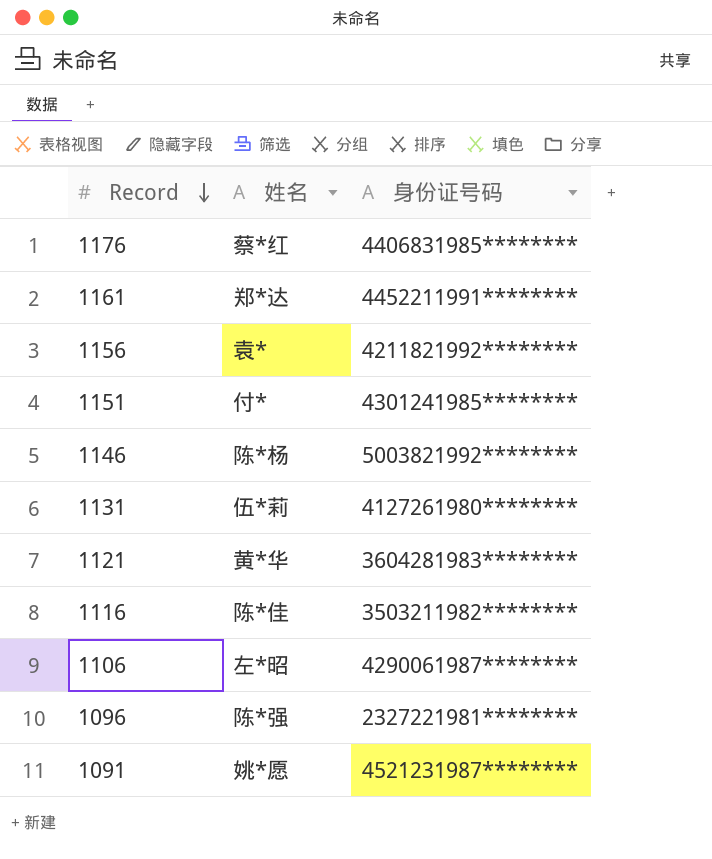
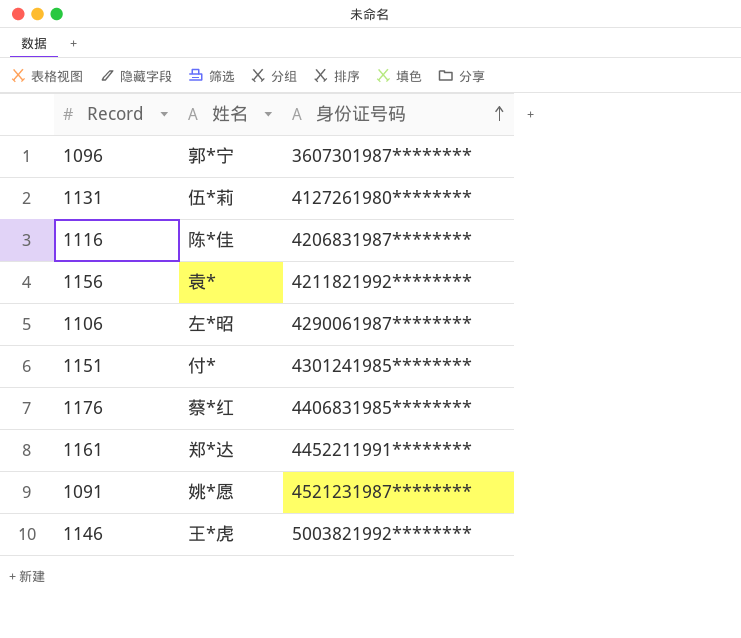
row order: Record descending -> 身份证号码 ascending
row 1121: 黄*华 | 3604281983******** -> none
1096 | 姓名: 陈*强 -> 郭*宁
1096 | 身份证号码: 2327221981******** -> 3607301987********
1116 | 身份证号码: 3503211982******** -> 4206831987********
1146 | 姓名: 陈*杨 -> 王*虎

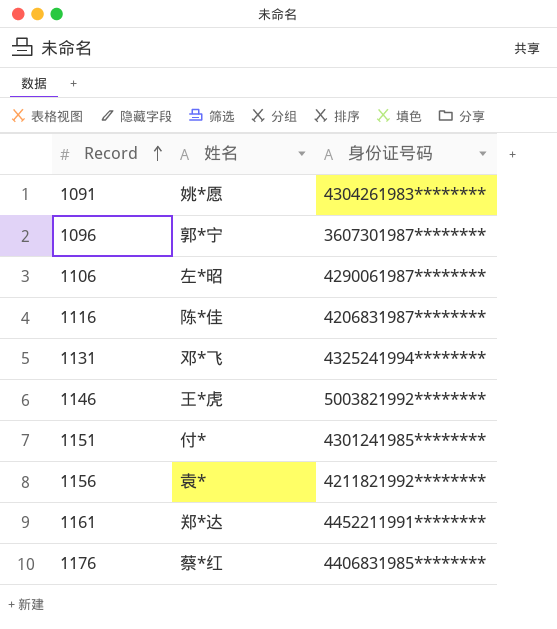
row order: 身份证号码 ascending -> Record ascending
1091 | 身份证号码: 4521231987******** -> 4304261983********
1131 | 姓名: 伍*莉 -> 邓*飞
1131 | 身份证号码: 4127261980******** -> 4325241994********

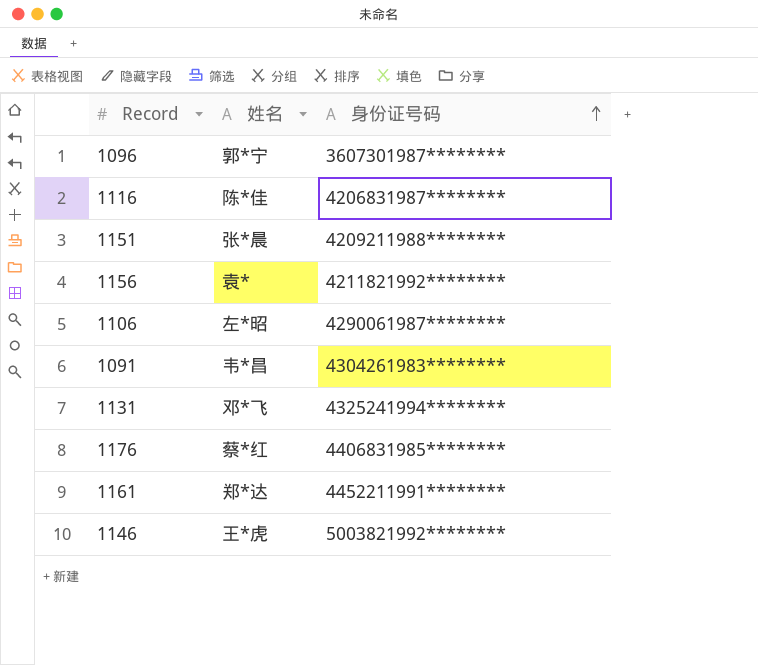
row order: Record ascending -> 身份证号码 ascending
1151 | 姓名: 付* -> 张*晨
1151 | 身份证号码: 4301241985******** -> 4209211988********
1091 | 姓名: 姚*愿 -> 韦*昌

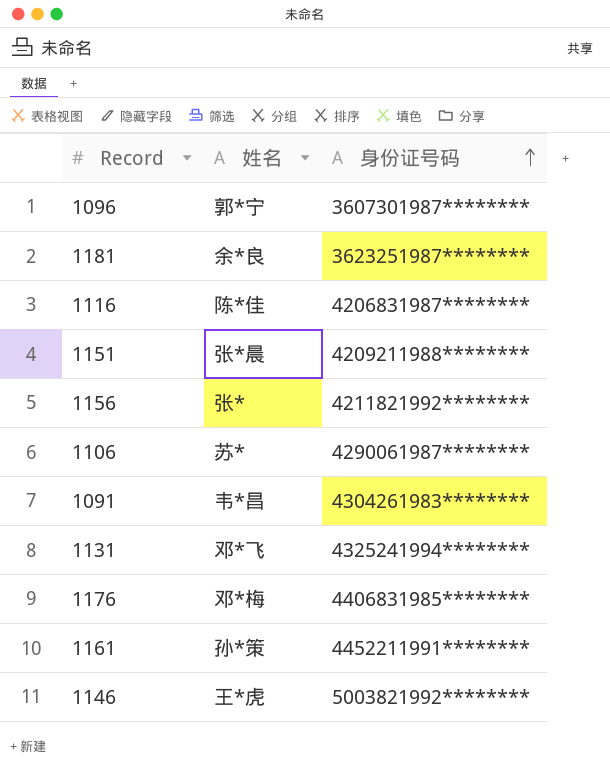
row 1181: none -> 余*良 | 3623251987********
1156 | 姓名: 袁* -> 张*
1106 | 姓名: 左*昭 -> 苏*
1176 | 姓名: 蔡*红 -> 邓*梅
1161 | 姓名: 郑*达 -> 孙*策

